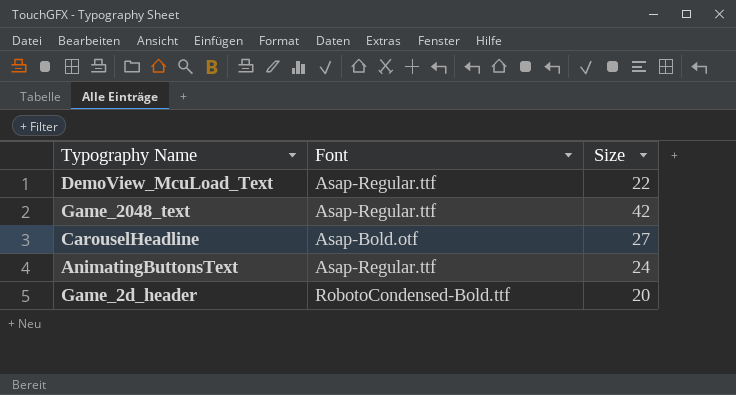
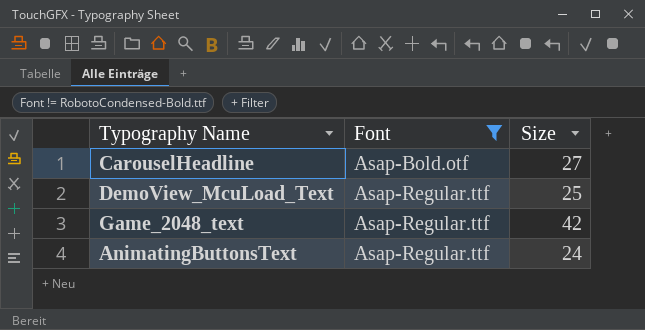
filter: none -> Font != RobotoCondensed-Bold.ttf
row order: none -> Font ascending
DemoView_McuLoad_Text | Size: 22 -> 25

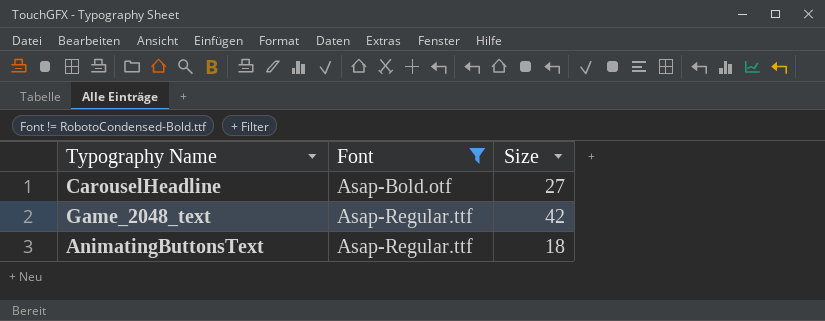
row DemoView_McuLoad_Text: Asap-Regular.ttf | 25 -> none
AnimatingButtonsText | Size: 24 -> 18

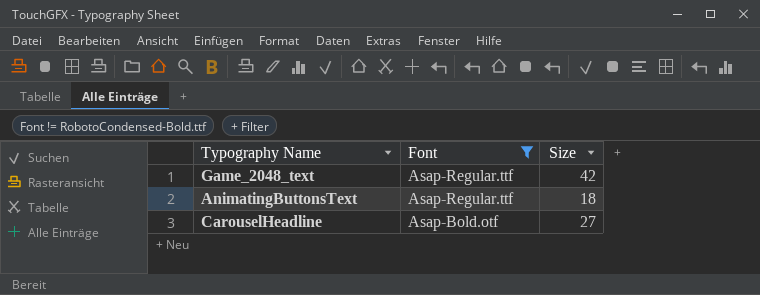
row order: Font ascending -> Font descending

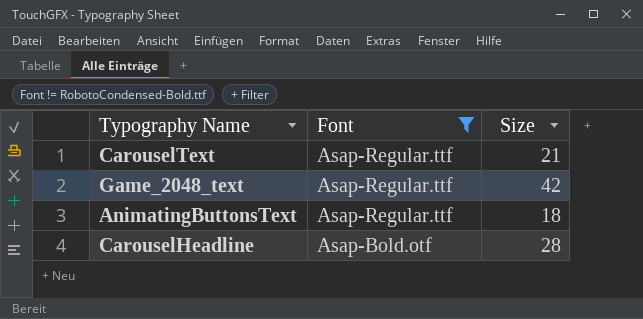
row CarouselText: none -> Asap-Regular.ttf | 21
CarouselHeadline | Size: 27 -> 28

